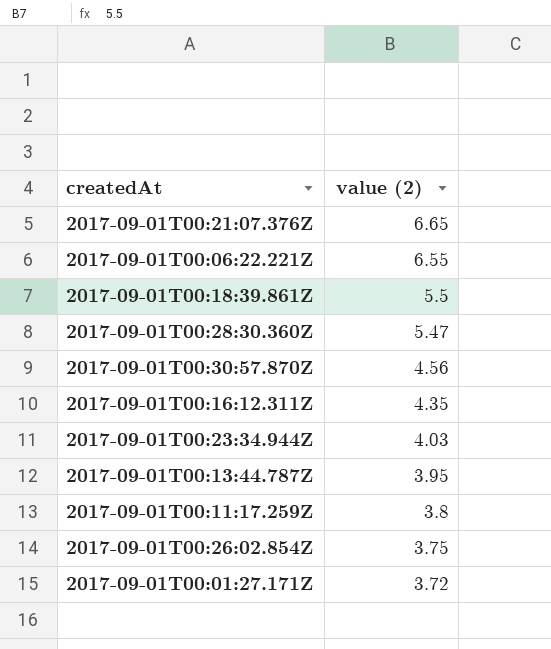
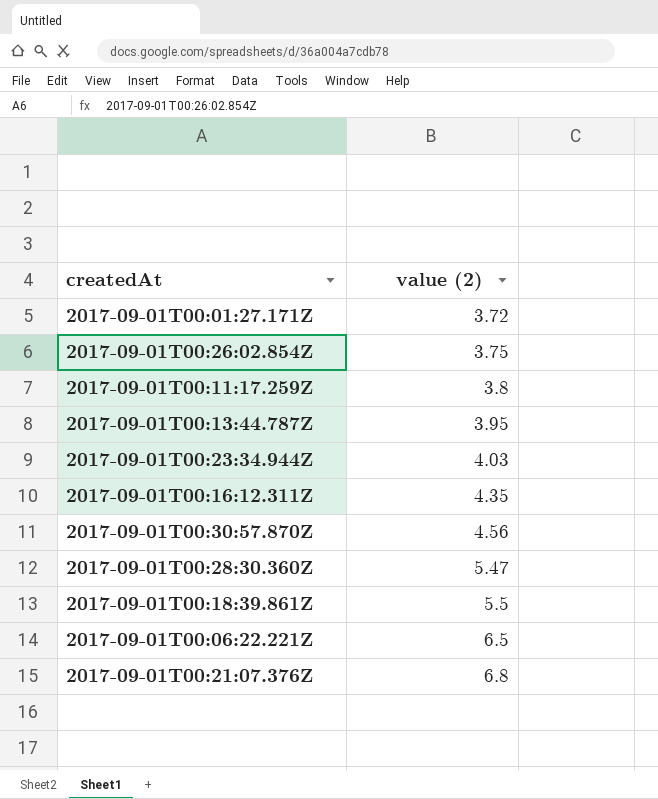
row order: value (2) descending -> value (2) ascending
2017-09-01T00:06:22.221Z | value (2): 6.55 -> 6.5
2017-09-01T00:21:07.376Z | value (2): 6.65 -> 6.8

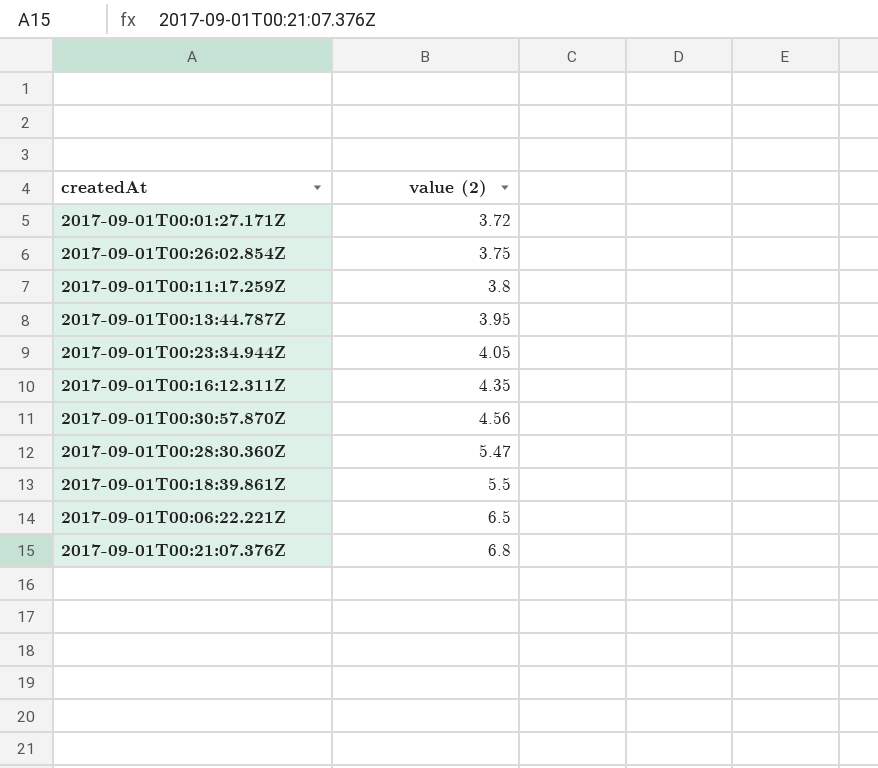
2017-09-01T00:23:34.944Z | value (2): 4.03 -> 4.05

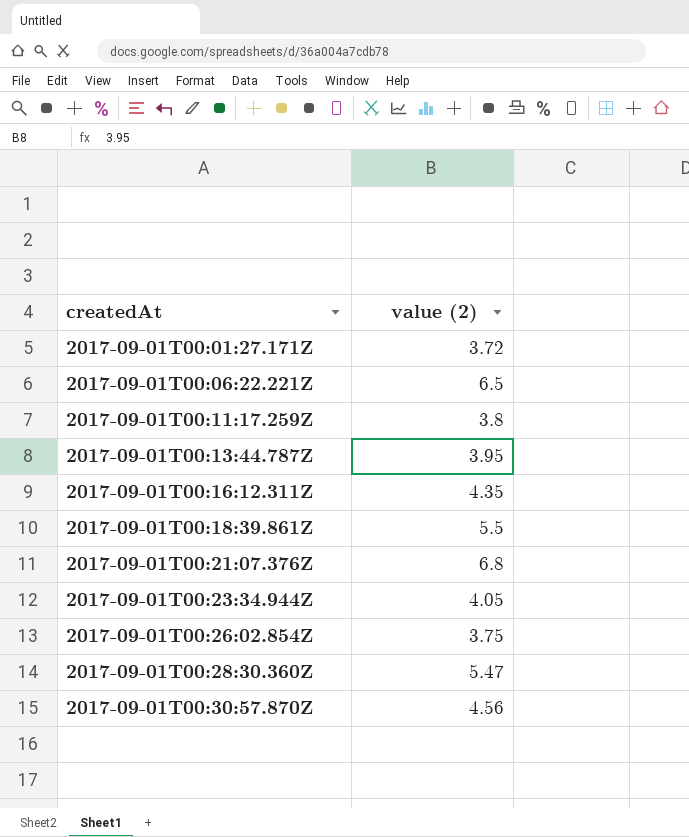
row order: value (2) ascending -> createdAt ascending

